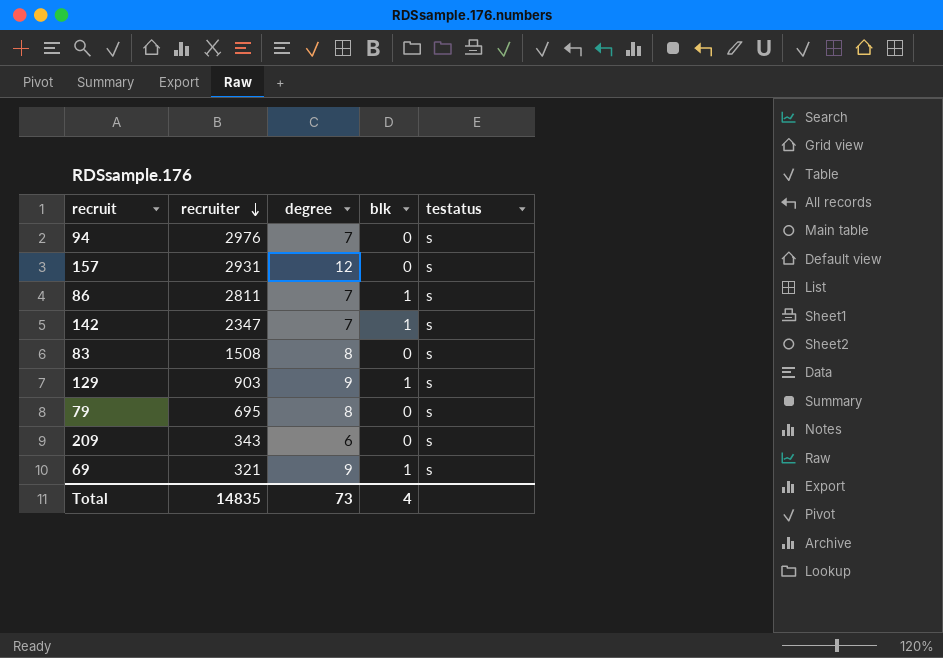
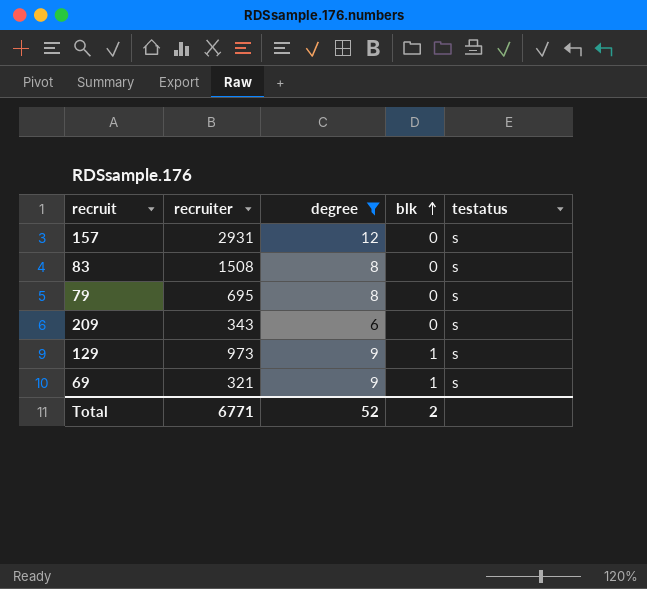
filter: none -> degree != 7
row order: recruiter descending -> blk ascending
129 | recruiter: 903 -> 973
Total | recruiter: 14835 -> 6771
Total | degree: 73 -> 52
Total | blk: 4 -> 2

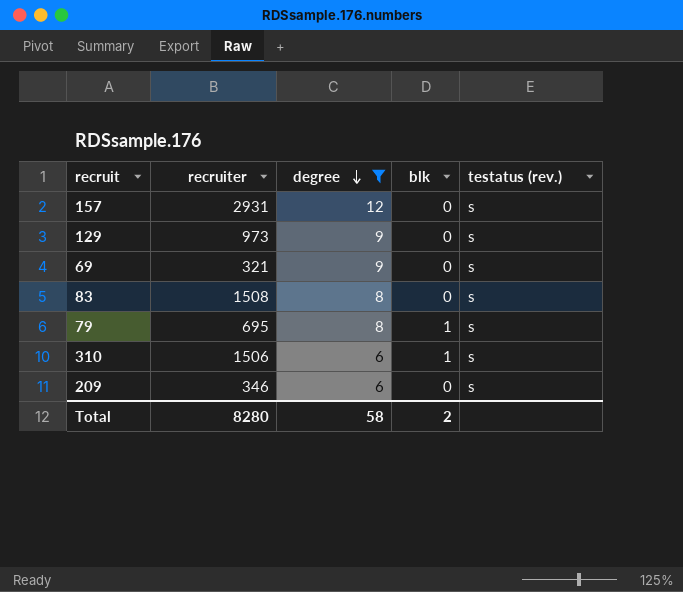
row order: blk ascending -> degree descending
column name: testatus -> testatus (rev.)
129 | blk: 1 -> 0
69 | blk: 1 -> 0
79 | blk: 0 -> 1
row 310: none -> 1506 | 6 | 1 | s
209 | recruiter: 343 -> 346
Total | recruiter: 6771 -> 8280
Total | degree: 52 -> 58

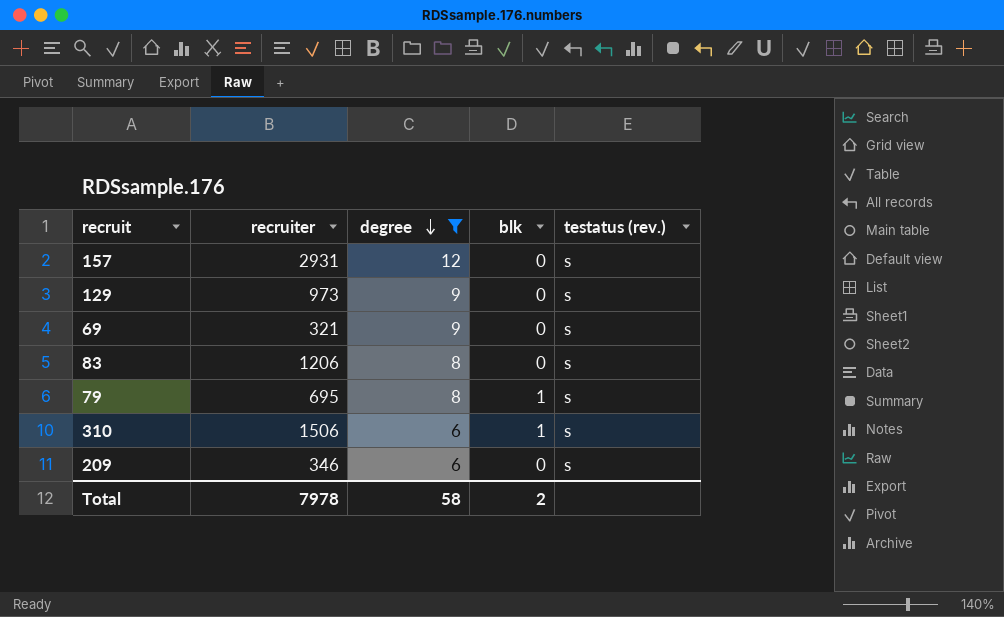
83 | recruiter: 1508 -> 1206
Total | recruiter: 8280 -> 7978

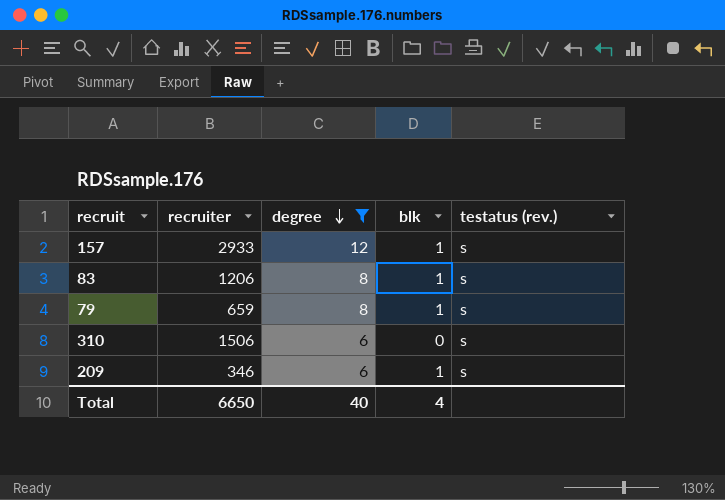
row 129: 973 | 9 | 0 | s -> none
row 69: 321 | 9 | 0 | s -> none
157 | recruiter: 2931 -> 2933
157 | blk: 0 -> 1
83 | blk: 0 -> 1
79 | recruiter: 695 -> 659
310 | blk: 1 -> 0
209 | blk: 0 -> 1
Total | recruiter: 7978 -> 6650
Total | degree: 58 -> 40
Total | blk: 2 -> 4

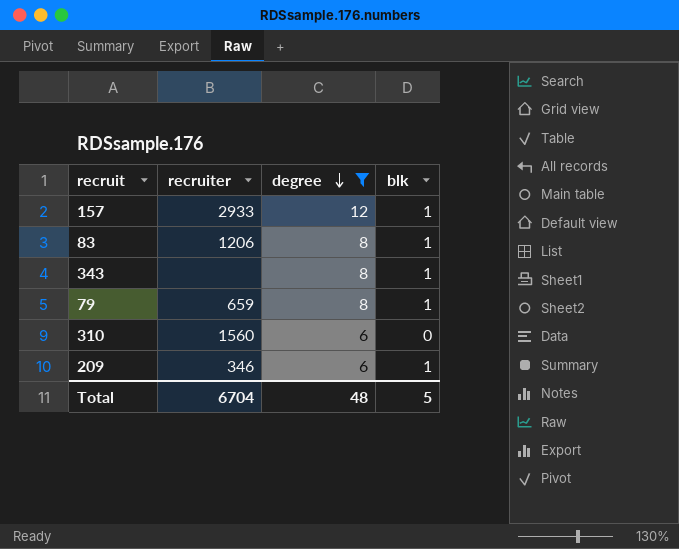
column testatus (rev.) | position: 5 -> none
row 343: none -> none | 8 | 1
310 | recruiter: 1506 -> 1560
Total | recruiter: 6650 -> 6704
Total | degree: 40 -> 48
Total | blk: 4 -> 5

